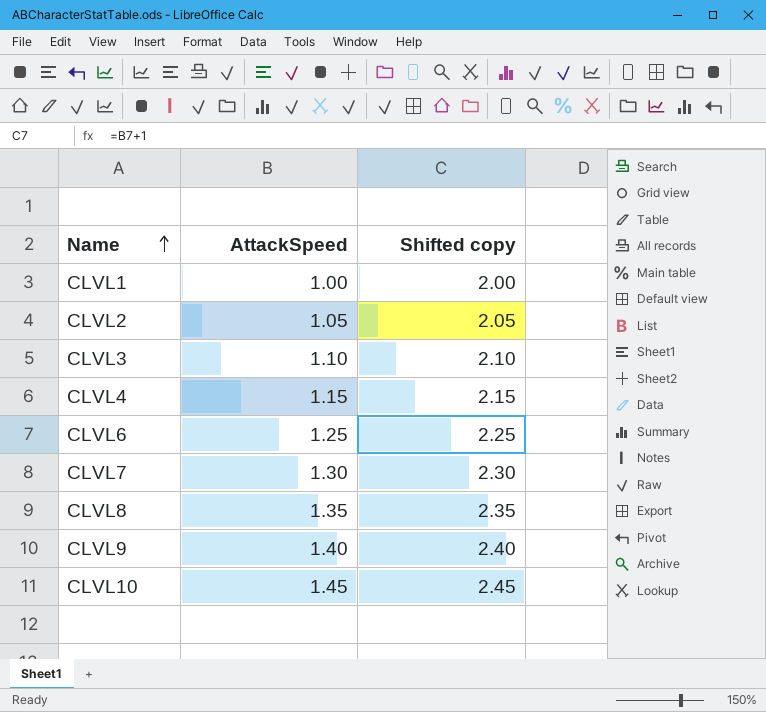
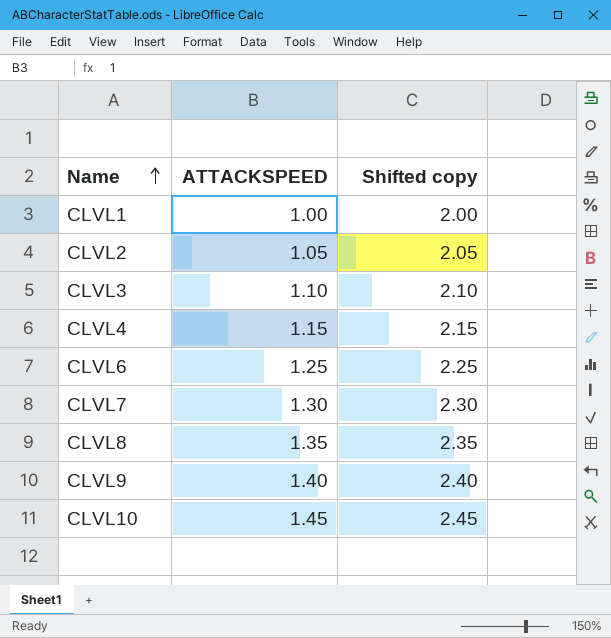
column name: AttackSpeed -> ATTACKSPEED

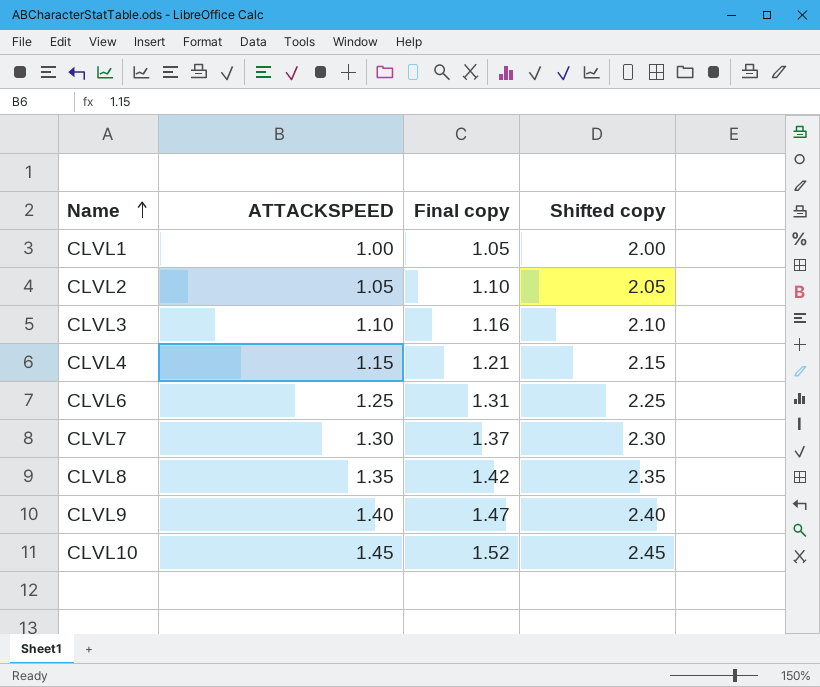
column Final copy | formula: none -> [ATTACKSPEED] * 1.05

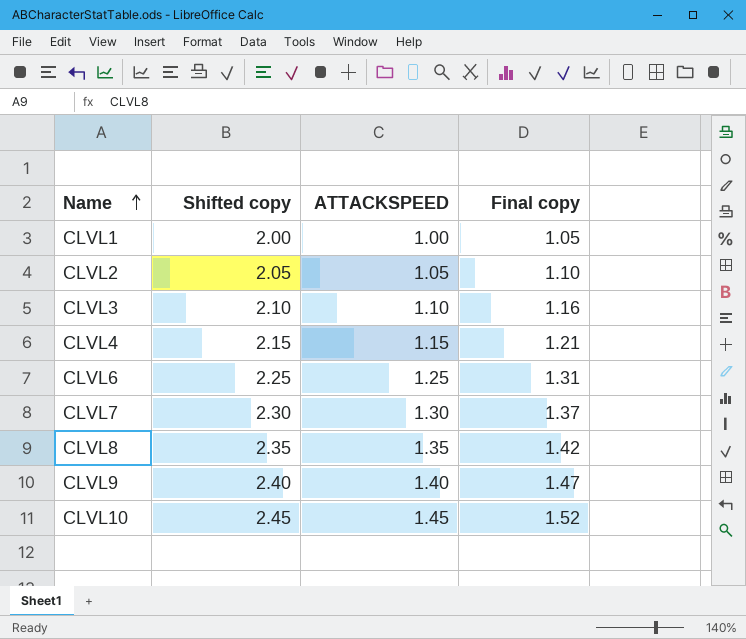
column Shifted copy | position: 4 -> 2

